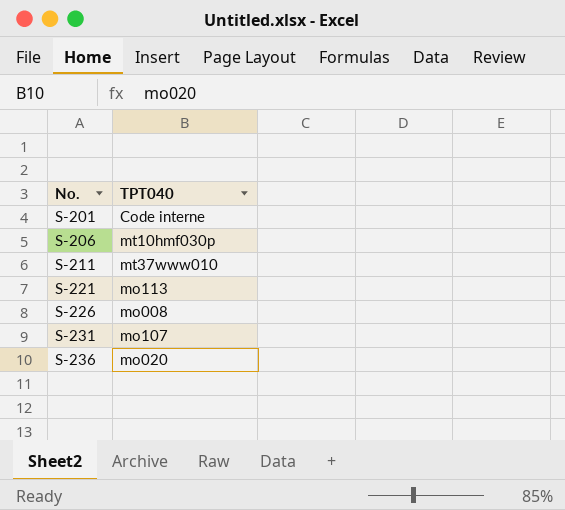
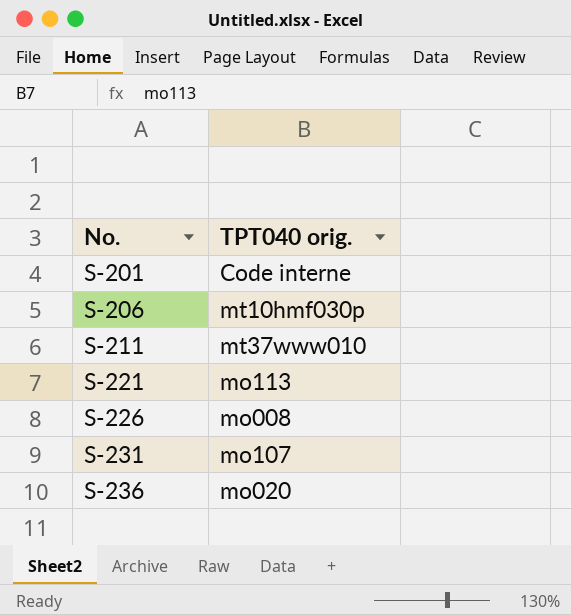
column name: TPT040 -> TPT040 orig.

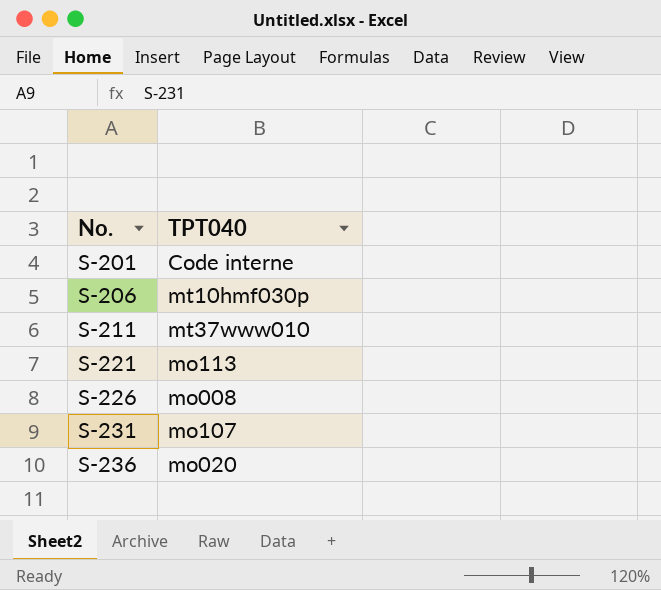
column name: TPT040 orig. -> TPT040

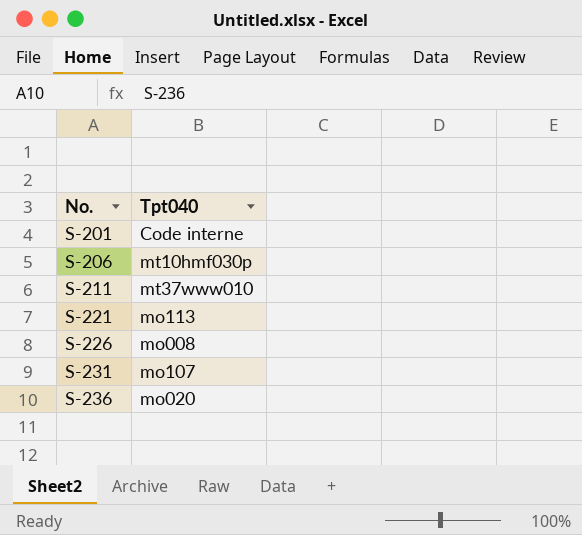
column name: TPT040 -> Tpt040

